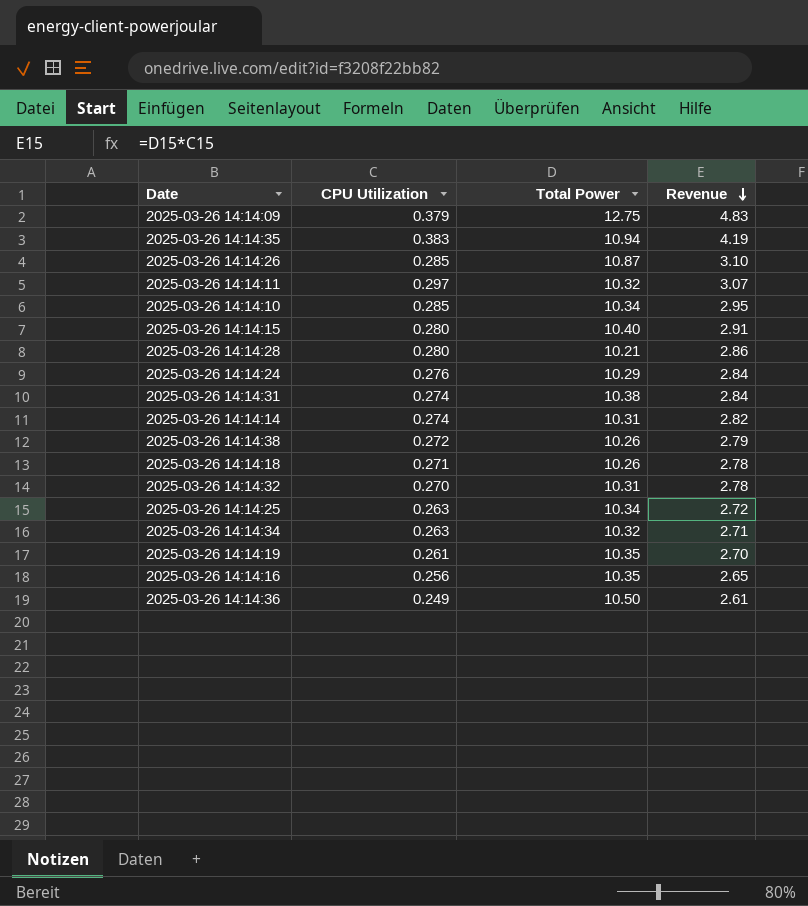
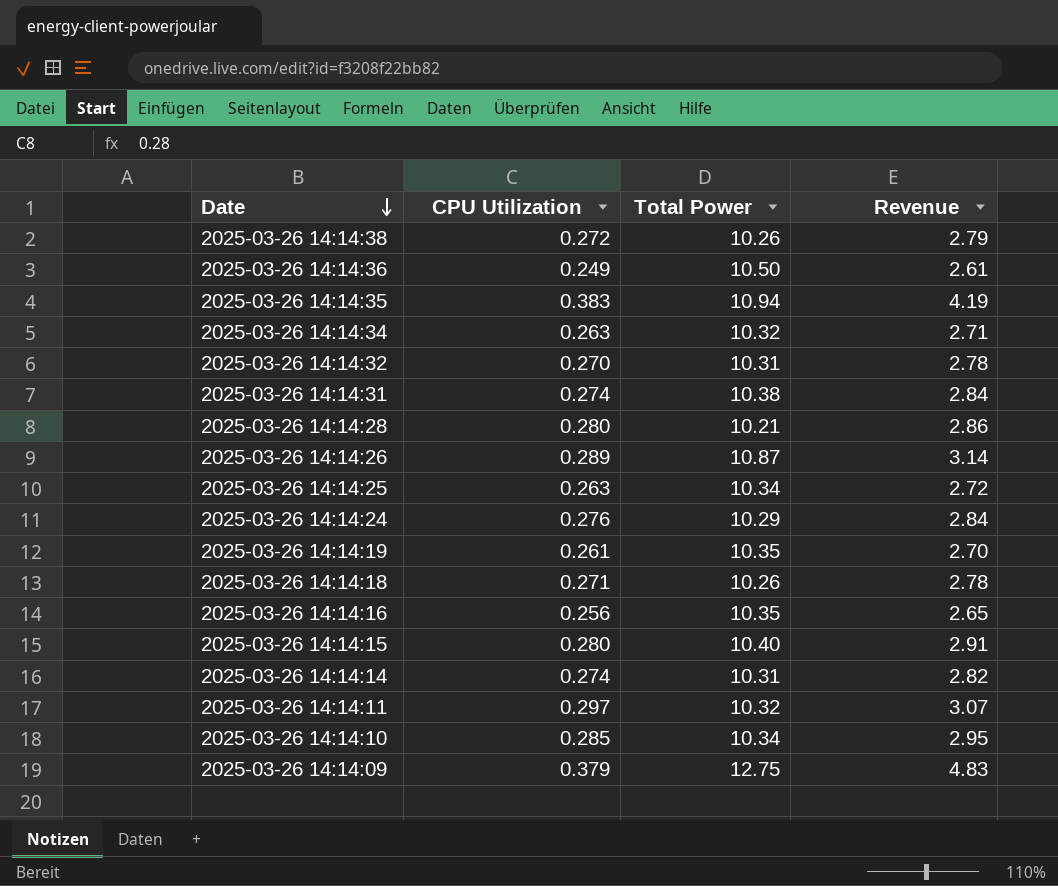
row order: Revenue descending -> Date descending
2025-03-26 14:14:26 | CPU Utilization: 0.285 -> 0.289
2025-03-26 14:14:26 | Revenue: 3.10 -> 3.14

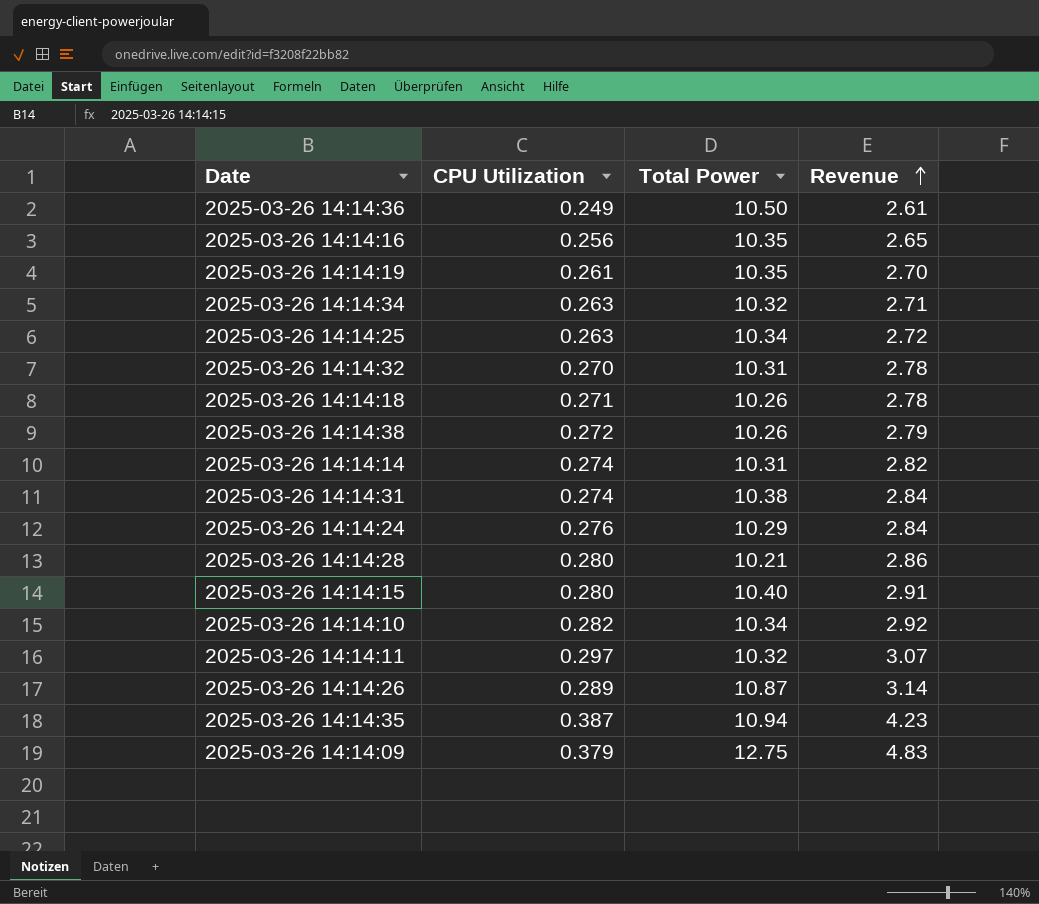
row order: Date descending -> Revenue ascending
2025-03-26 14:14:10 | CPU Utilization: 0.285 -> 0.282
2025-03-26 14:14:10 | Revenue: 2.95 -> 2.92
2025-03-26 14:14:35 | CPU Utilization: 0.383 -> 0.387
2025-03-26 14:14:35 | Revenue: 4.19 -> 4.23

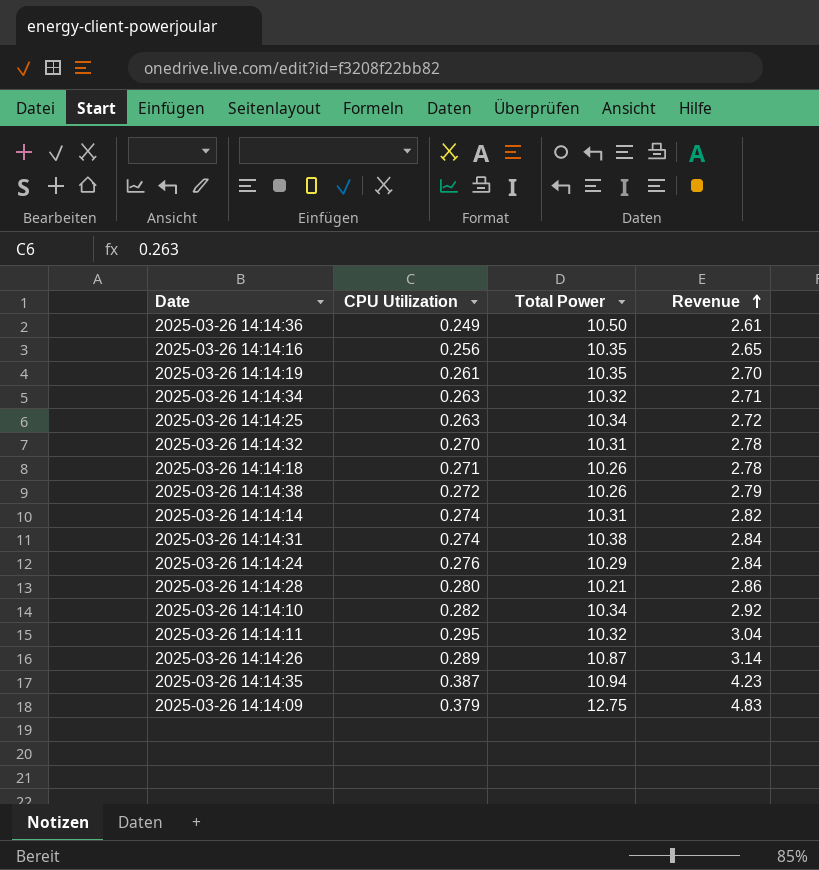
row 2025-03-26 14:14:15: 0.280 | 10.40 | 2.91 -> none
2025-03-26 14:14:11 | CPU Utilization: 0.297 -> 0.295
2025-03-26 14:14:11 | Revenue: 3.07 -> 3.04

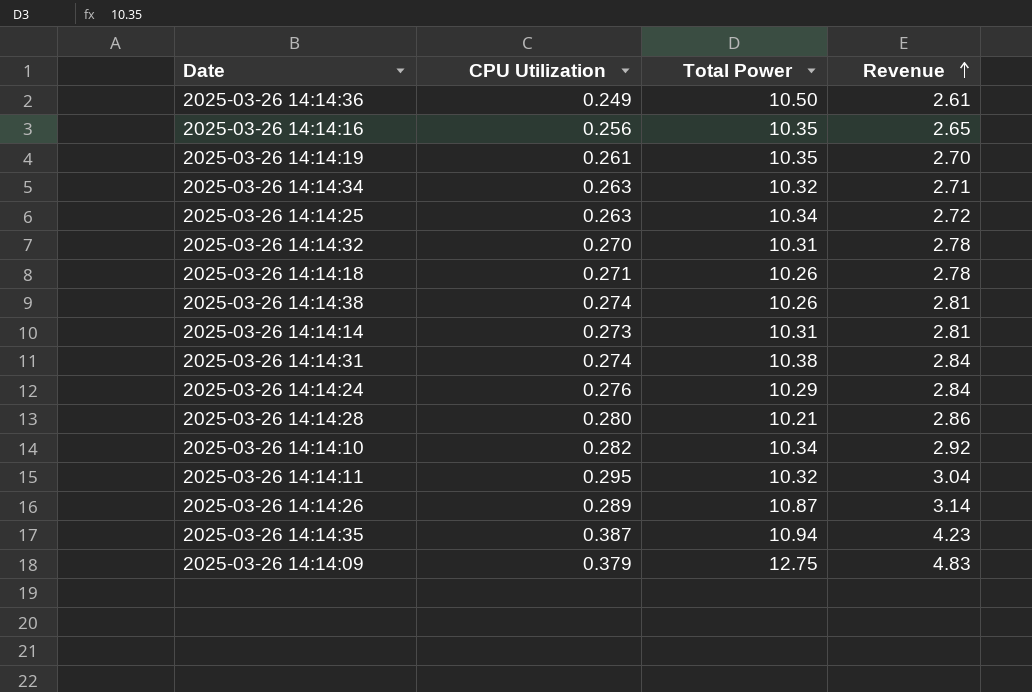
2025-03-26 14:14:38 | CPU Utilization: 0.272 -> 0.274
2025-03-26 14:14:38 | Revenue: 2.79 -> 2.81
2025-03-26 14:14:14 | CPU Utilization: 0.274 -> 0.273
2025-03-26 14:14:14 | Revenue: 2.82 -> 2.81

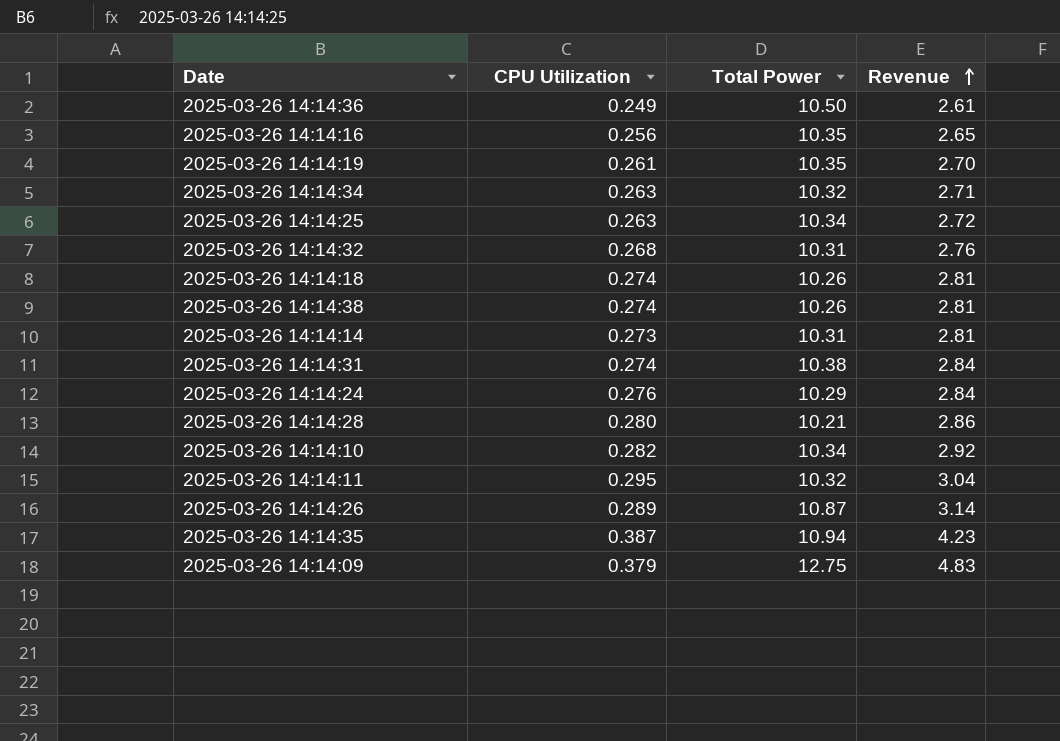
2025-03-26 14:14:32 | CPU Utilization: 0.270 -> 0.268
2025-03-26 14:14:32 | Revenue: 2.78 -> 2.76
2025-03-26 14:14:18 | CPU Utilization: 0.271 -> 0.274
2025-03-26 14:14:18 | Revenue: 2.78 -> 2.81

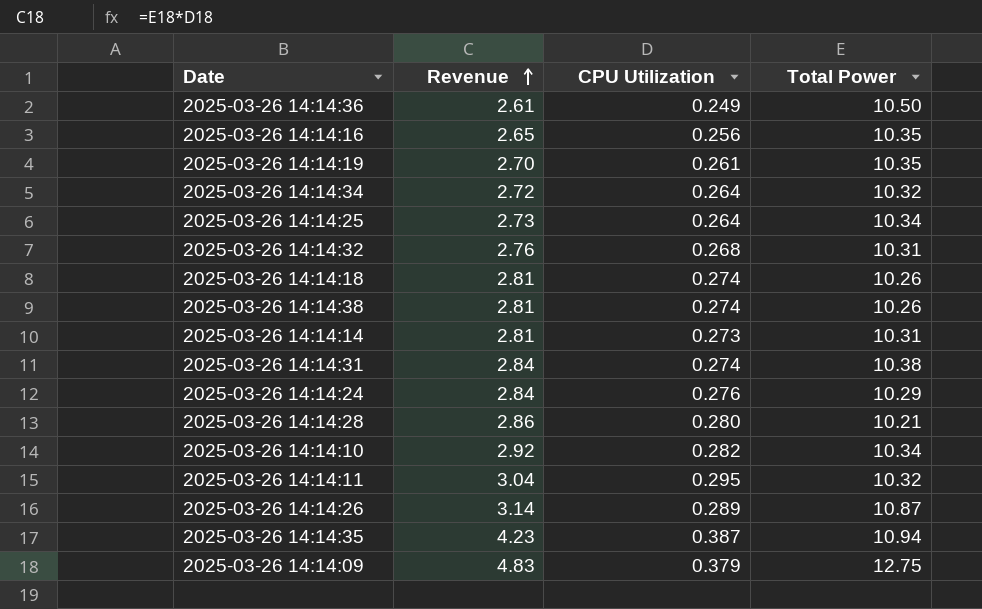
column Revenue | position: 4 -> 2
2025-03-26 14:14:34 | Revenue: 2.71 -> 2.72
2025-03-26 14:14:34 | CPU Utilization: 0.263 -> 0.264
2025-03-26 14:14:25 | Revenue: 2.72 -> 2.73
2025-03-26 14:14:25 | CPU Utilization: 0.263 -> 0.264

